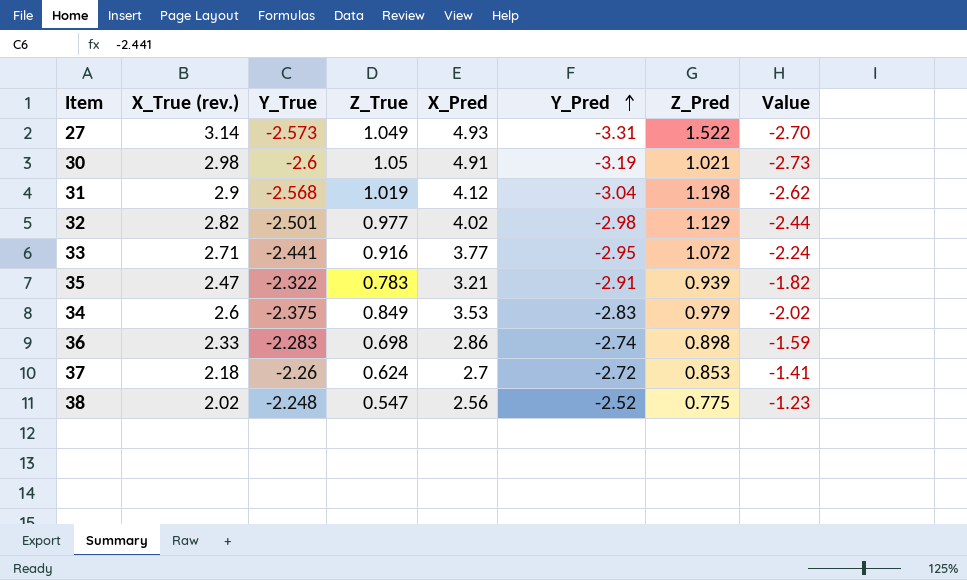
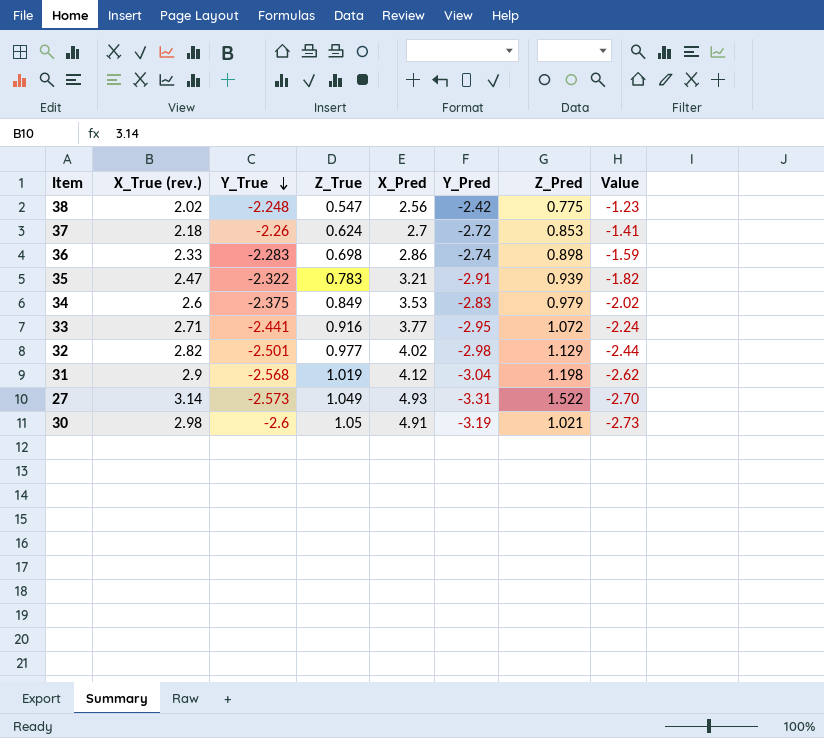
row order: Y_Pred ascending -> Y_True descending
38 | Y_Pred: -2.52 -> -2.42

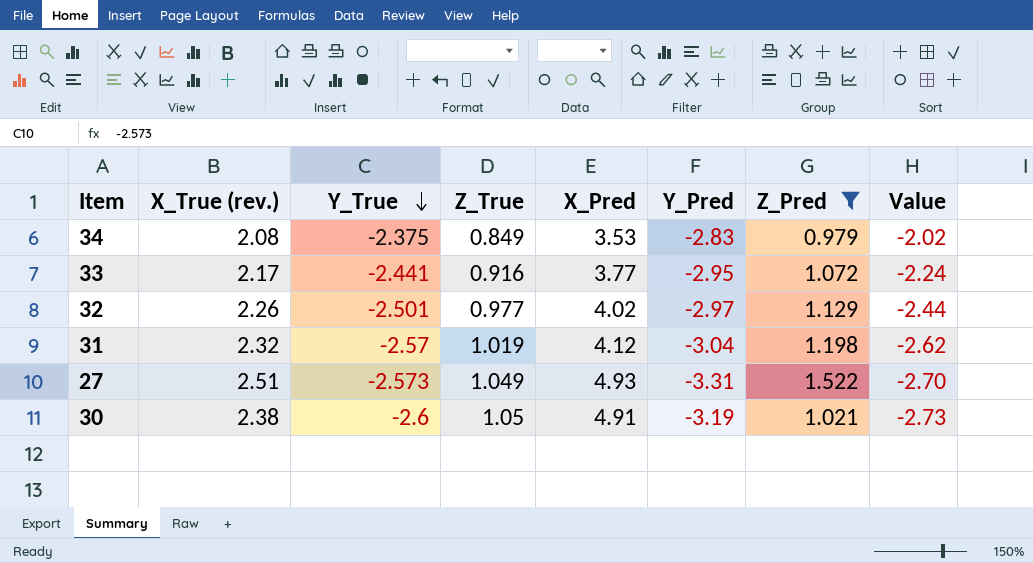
filter: none -> Z_Pred >= 0.979
34 | X_True (rev.): 2.6 -> 2.08
33 | X_True (rev.): 2.71 -> 2.17
32 | X_True (rev.): 2.82 -> 2.26
32 | Y_Pred: -2.98 -> -2.97
31 | X_True (rev.): 2.9 -> 2.32
31 | Y_True: -2.568 -> -2.57
27 | X_True (rev.): 3.14 -> 2.51
30 | X_True (rev.): 2.98 -> 2.38

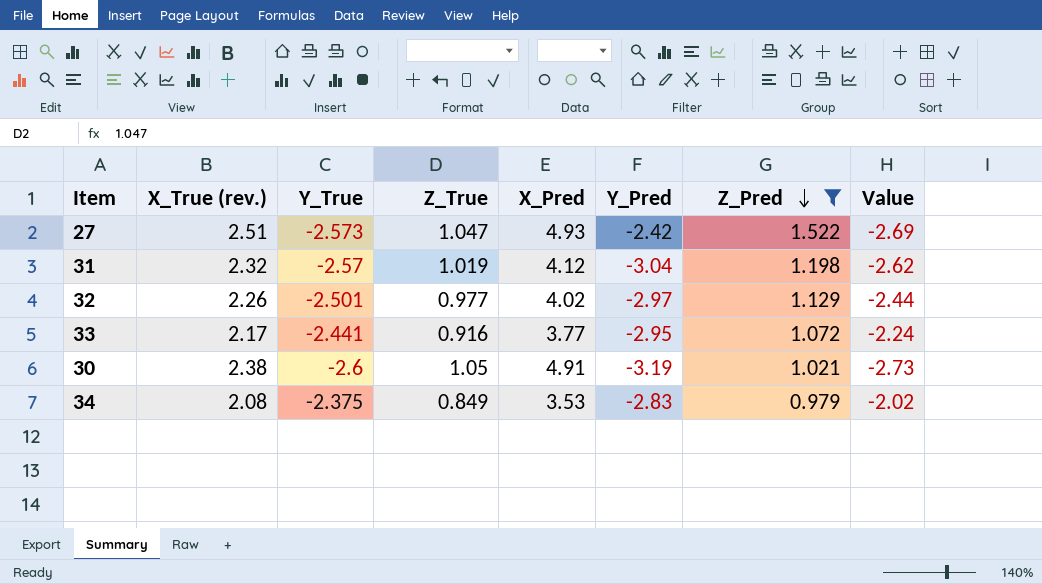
row order: Y_True descending -> Z_Pred descending
27 | Z_True: 1.049 -> 1.047
27 | Y_Pred: -3.31 -> -2.42
27 | Value: -2.70 -> -2.69

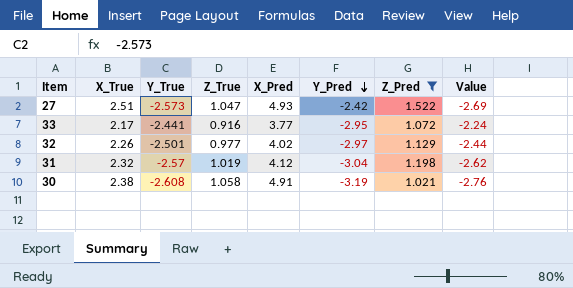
row order: Z_Pred descending -> Y_Pred descending
column name: X_True (rev.) -> X_True
row 34: 2.08 | -2.375 | 0.849 | 3.53 | -2.83 | 0.979 | -2.02 -> none
30 | Y_True: -2.6 -> -2.608
30 | Z_True: 1.05 -> 1.058
30 | Value: -2.73 -> -2.76

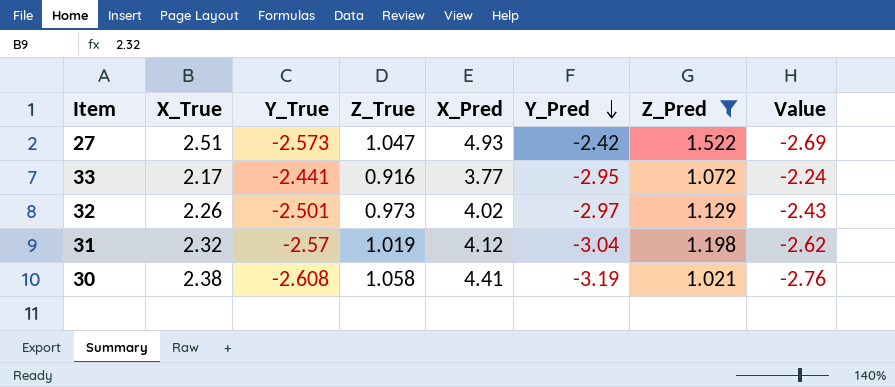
32 | Z_True: 0.977 -> 0.973
32 | Value: -2.44 -> -2.43
30 | X_Pred: 4.91 -> 4.41

